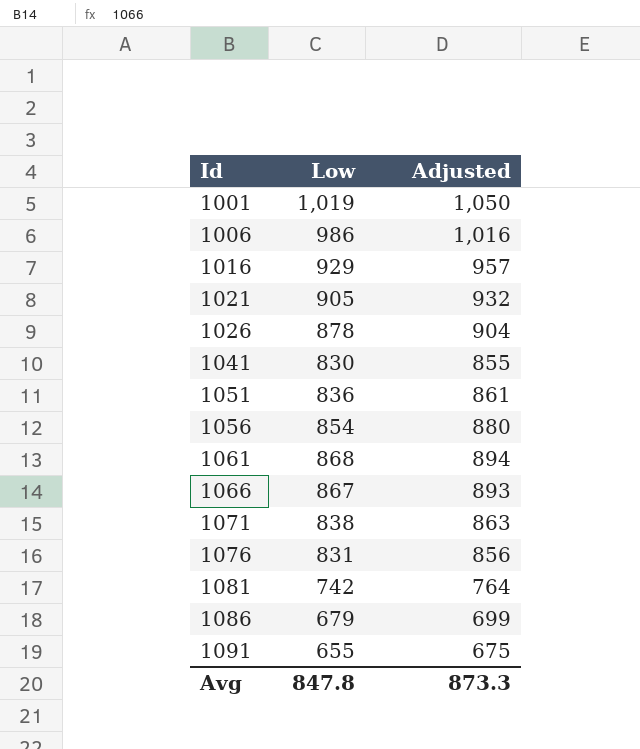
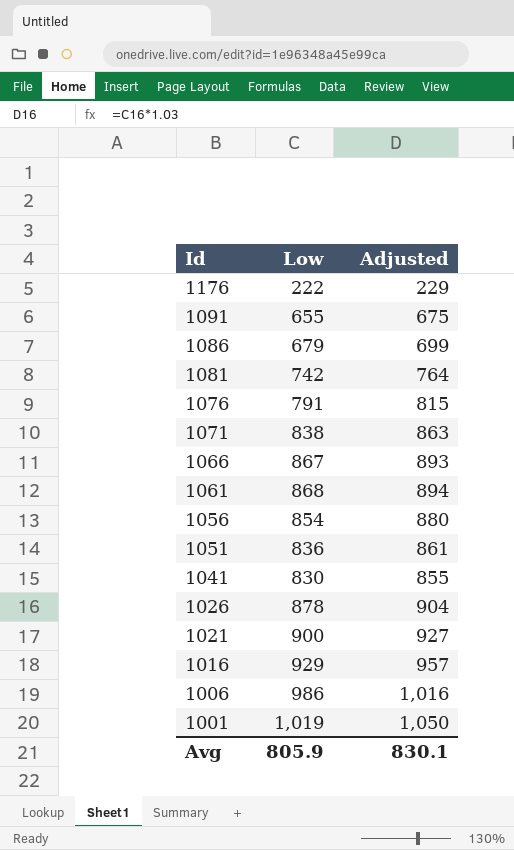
row order: Id ascending -> Id descending
row 1176: none -> 222 | 229
1076 | Low: 831 -> 791
1076 | Adjusted: 856 -> 815
1021 | Low: 905 -> 900
1021 | Adjusted: 932 -> 927
Avg | Low: 847.8 -> 805.9
Avg | Adjusted: 873.3 -> 830.1

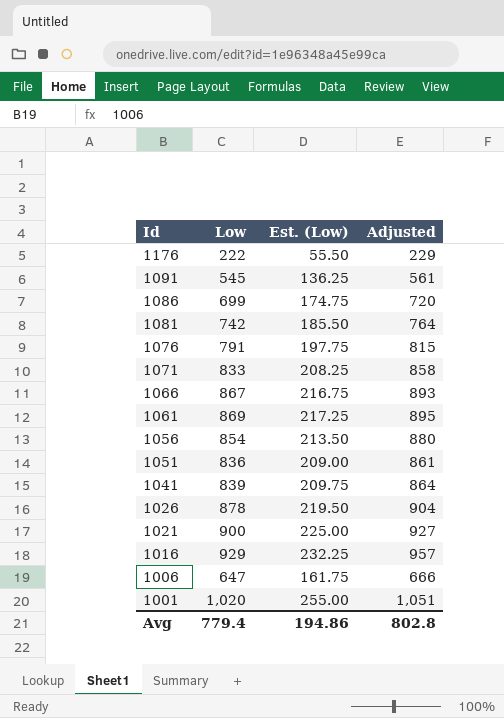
column Est. (Low) | formula: none -> [Low] * 0.25
1091 | Low: 655 -> 545
1091 | Adjusted: 675 -> 561
1086 | Low: 679 -> 699
1086 | Adjusted: 699 -> 720
1071 | Low: 838 -> 833
1071 | Adjusted: 863 -> 858
1061 | Low: 868 -> 869
1061 | Adjusted: 894 -> 895
1041 | Low: 830 -> 839
1041 | Adjusted: 855 -> 864
1006 | Low: 986 -> 647
1006 | Adjusted: 1,016 -> 666
1001 | Low: 1,019 -> 1,020
1001 | Adjusted: 1,050 -> 1,051
Avg | Low: 805.9 -> 779.4
Avg | Adjusted: 830.1 -> 802.8

